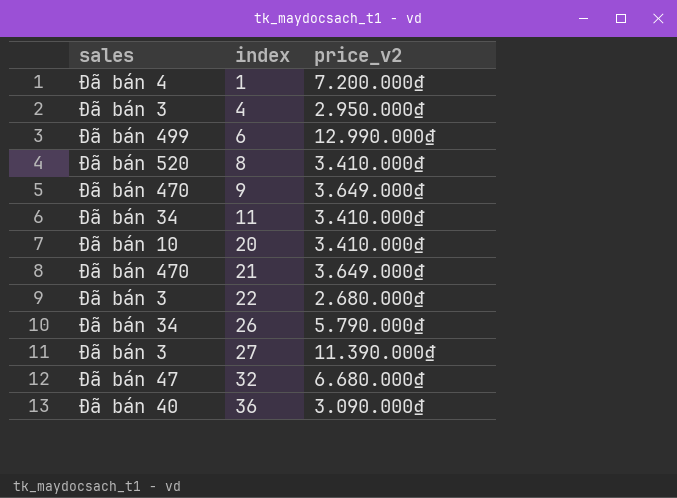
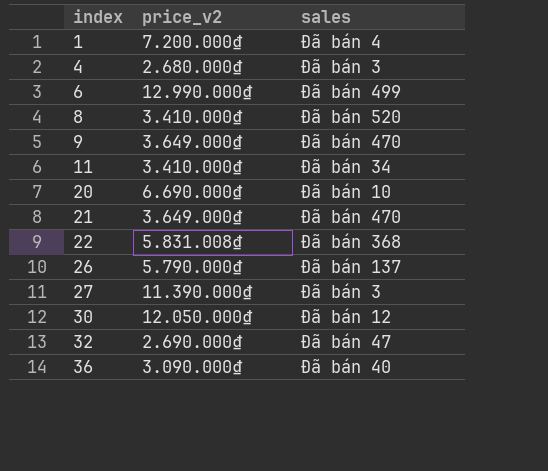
column sales | position: 1 -> 3
4 | price_v2: 2.950.000₫ -> 2.680.000₫
20 | price_v2: 3.410.000₫ -> 6.690.000₫
22 | price_v2: 2.680.000₫ -> 5.831.008₫
22 | sales: Đã bán 3 -> Đã bán 368
26 | sales: Đã bán 34 -> Đã bán 137
row 30: none -> 12.050.000₫ | Đã bán 12
32 | price_v2: 6.680.000₫ -> 2.690.000₫

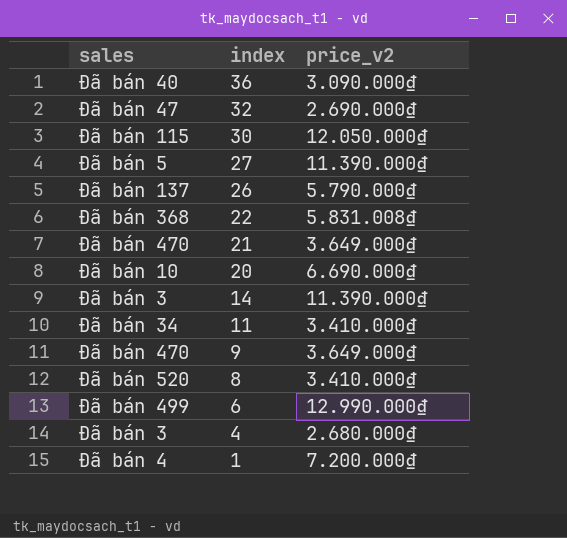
row order: index ascending -> index descending
column sales | position: 3 -> 1
30 | sales: Đã bán 12 -> Đã bán 115
27 | sales: Đã bán 3 -> Đã bán 5
row 14: none -> Đã bán 3 | 11.390.000₫

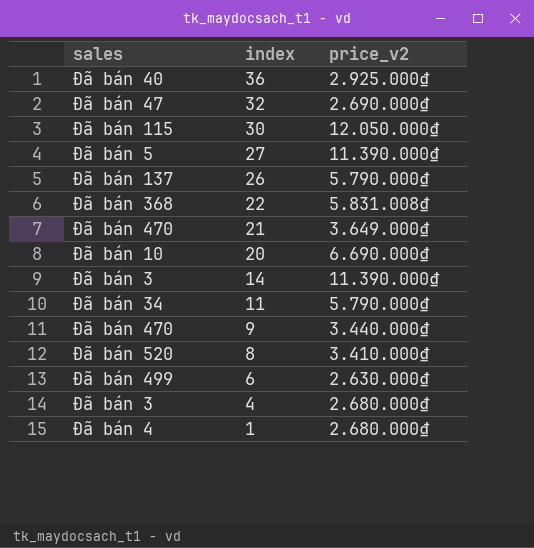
36 | price_v2: 3.090.000₫ -> 2.925.000₫
11 | price_v2: 3.410.000₫ -> 5.790.000₫
9 | price_v2: 3.649.000₫ -> 3.440.000₫
6 | price_v2: 12.990.000₫ -> 2.630.000₫
1 | price_v2: 7.200.000₫ -> 2.680.000₫

